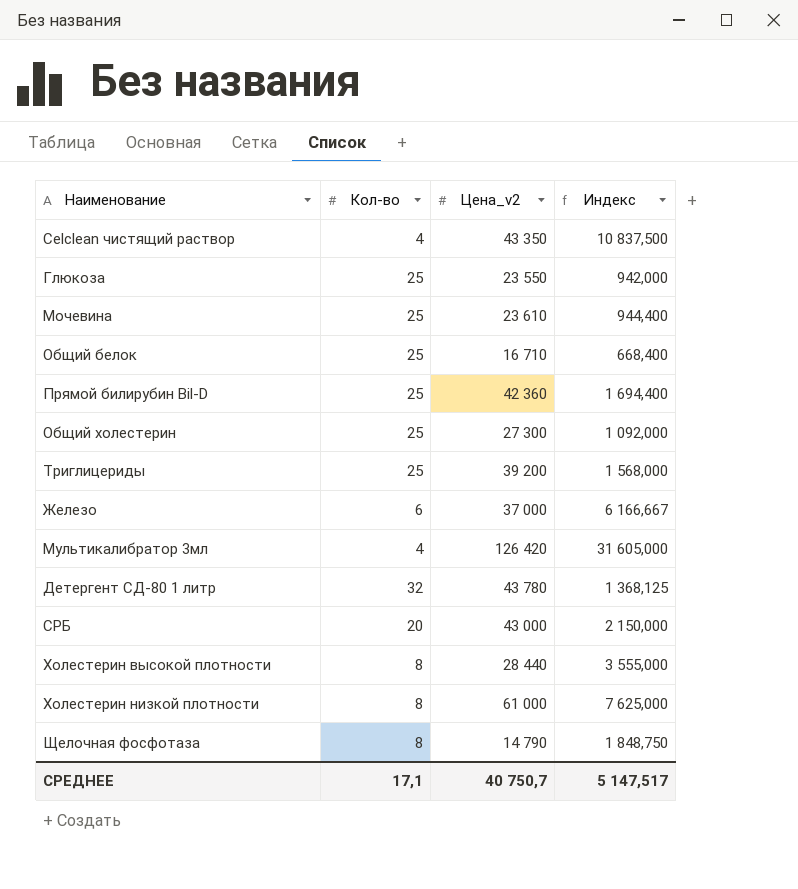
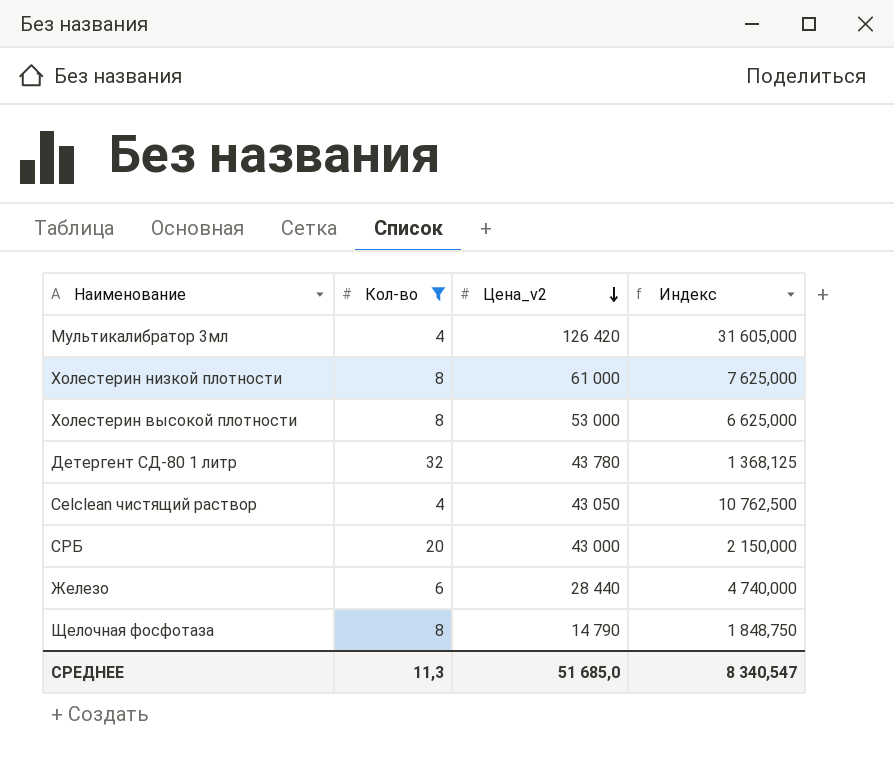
filter: none -> Кол-во != 25
row order: none -> Цена_v2 descending
Холестерин высокой плотности | Цена_v2: 28 440 -> 53 000
Холестерин высокой плотности | Индекс: 3 555,000 -> 6 625,000
Celclean чистящий раствор | Цена_v2: 43 350 -> 43 050
Celclean чистящий раствор | Индекс: 10 837,500 -> 10 762,500
Железо | Цена_v2: 37 000 -> 28 440
Железо | Индекс: 6 166,667 -> 4 740,000
СРЕДНЕЕ | Кол-во: 17,1 -> 11,3
СРЕДНЕЕ | Цена_v2: 40 750,7 -> 51 685,0
СРЕДНЕЕ | Индекс: 5 147,517 -> 8 340,547

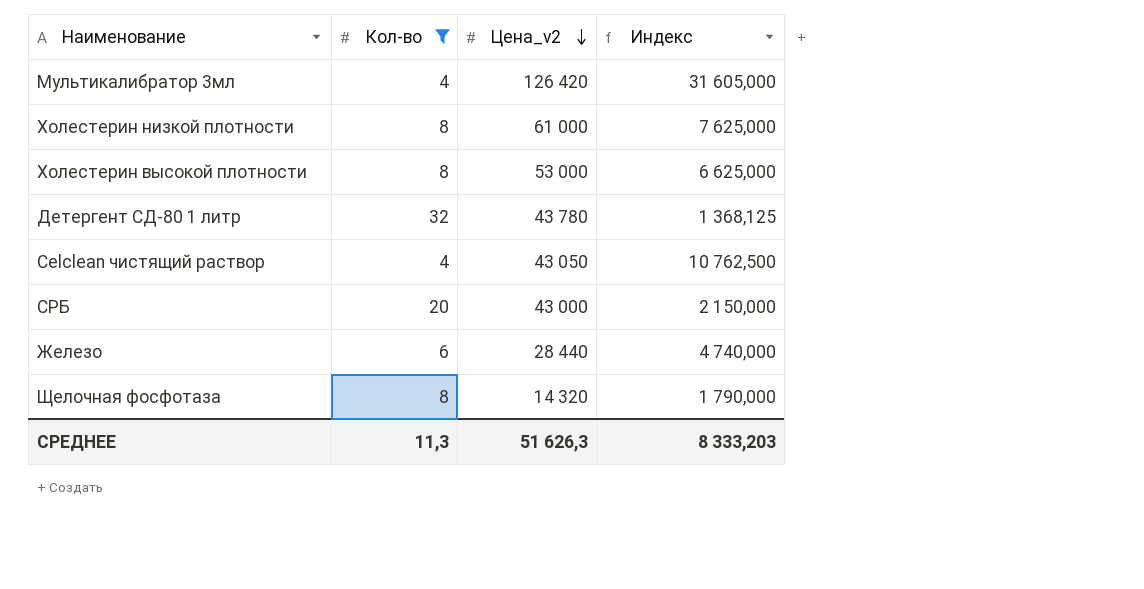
Щелочная фосфотаза | Цена_v2: 14 790 -> 14 320
Щелочная фосфотаза | Индекс: 1 848,750 -> 1 790,000
СРЕДНЕЕ | Цена_v2: 51 685,0 -> 51 626,3
СРЕДНЕЕ | Индекс: 8 340,547 -> 8 333,203

